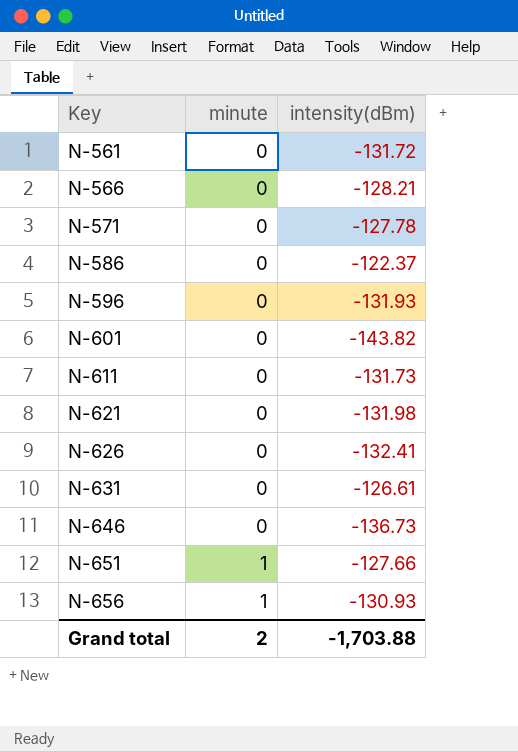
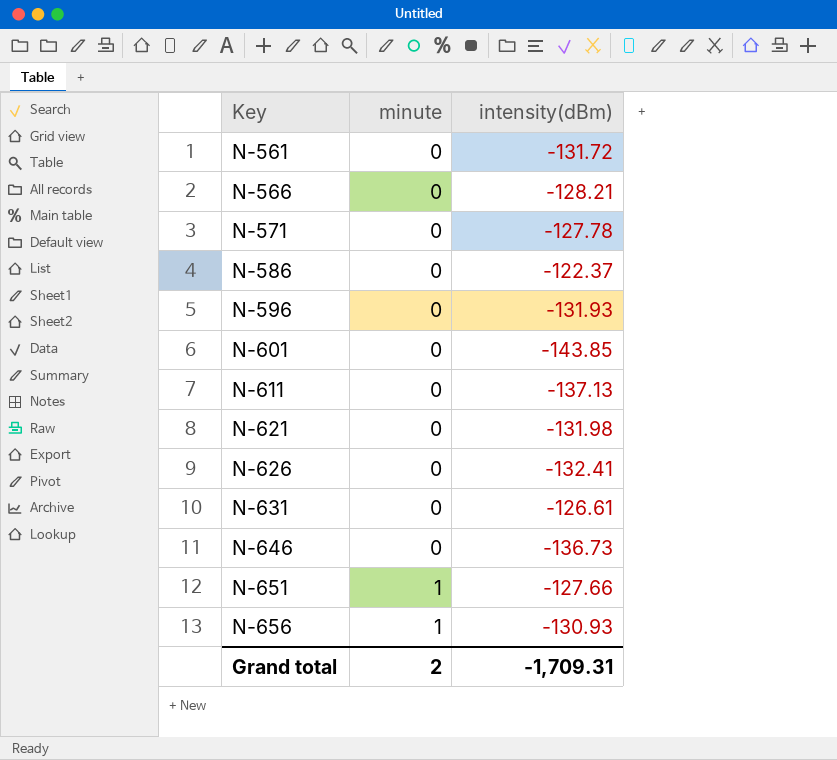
N-601 | intensity(dBm): -143.82 -> -143.85
N-611 | intensity(dBm): -131.73 -> -137.13
Grand total | intensity(dBm): -1,703.88 -> -1,709.31

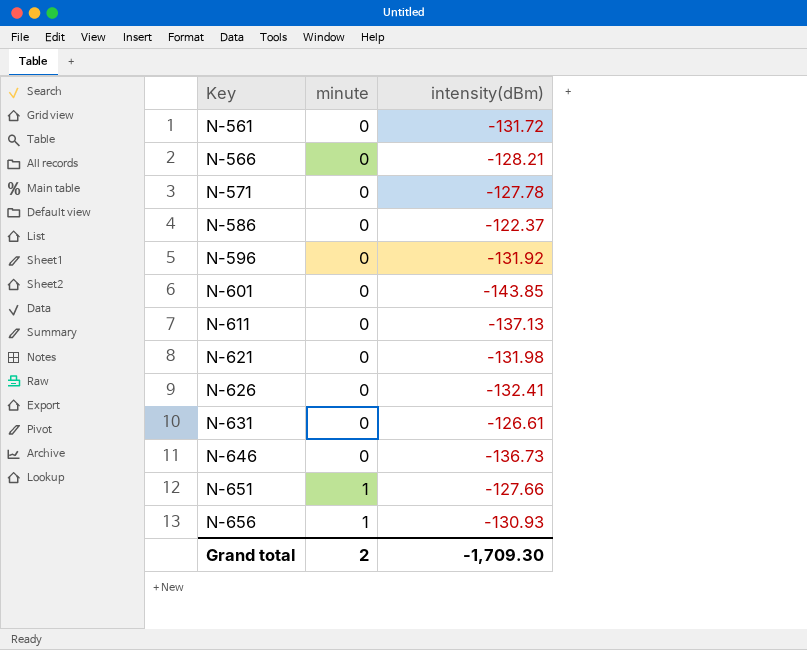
N-596 | intensity(dBm): -131.93 -> -131.92
Grand total | intensity(dBm): -1,709.31 -> -1,709.30

